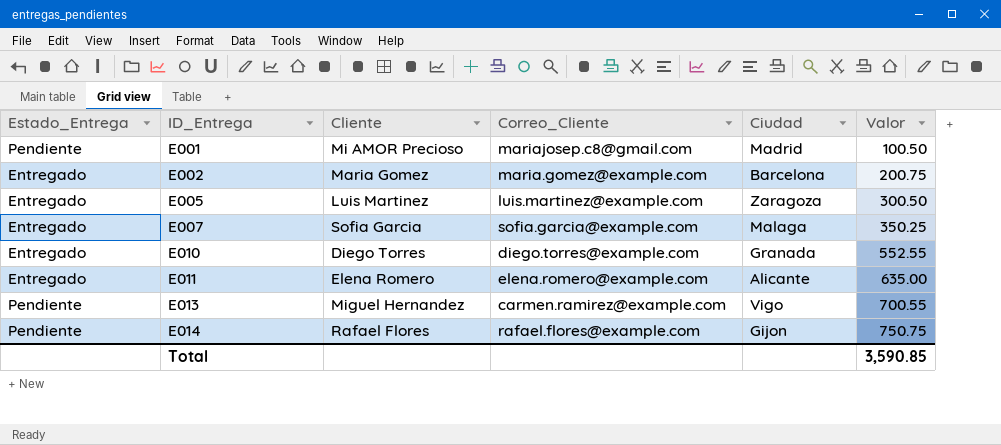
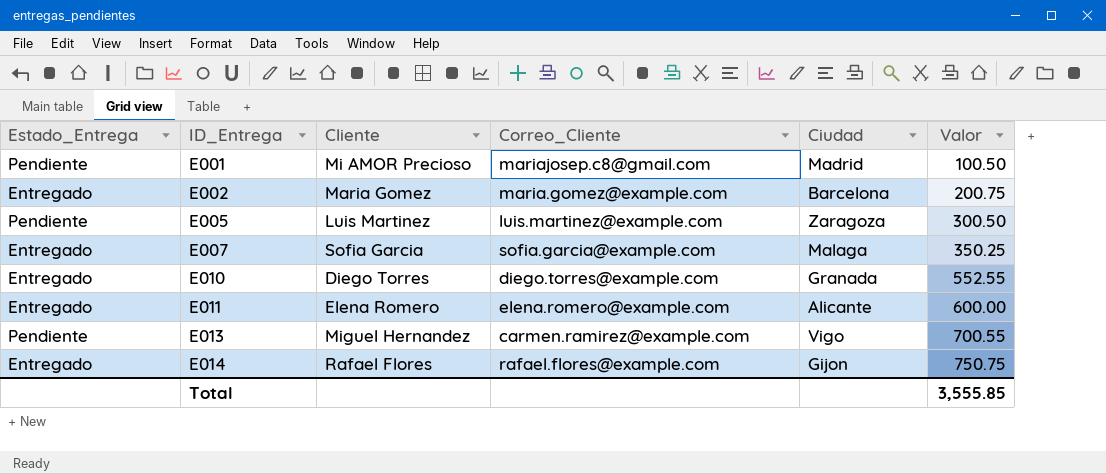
E005 | Estado_Entrega: Entregado -> Pendiente
E011 | Valor: 635.00 -> 600.00
E014 | Estado_Entrega: Pendiente -> Entregado
Total | Valor: 3,590.85 -> 3,555.85

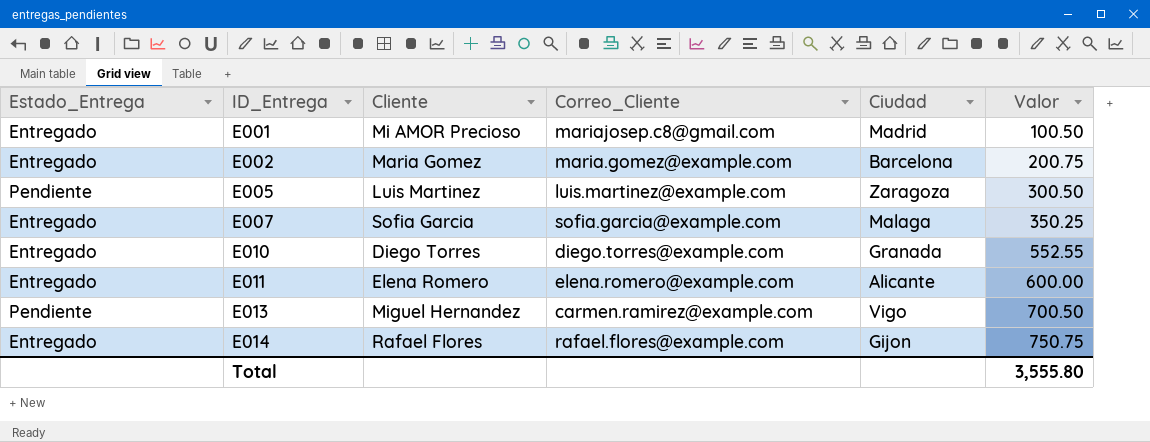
E001 | Estado_Entrega: Pendiente -> Entregado
E013 | Valor: 700.55 -> 700.50
Total | Valor: 3,555.85 -> 3,555.80

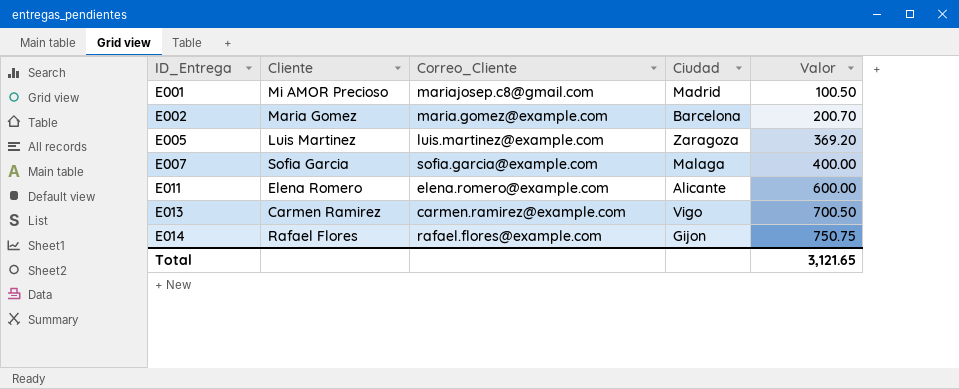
column Estado_Entrega | position: 1 -> none
row E010: Entregado | Diego Torres | diego.torres@example.com | Granada | 552.55 -> none
E002 | Valor: 200.75 -> 200.70
E005 | Valor: 300.50 -> 369.20
E007 | Valor: 350.25 -> 400.00
E013 | Cliente: Miguel Hernandez -> Carmen Ramirez
Total | Valor: 3,555.80 -> 3,121.65

